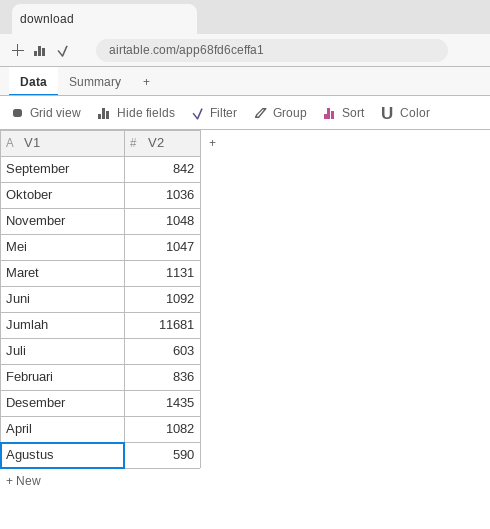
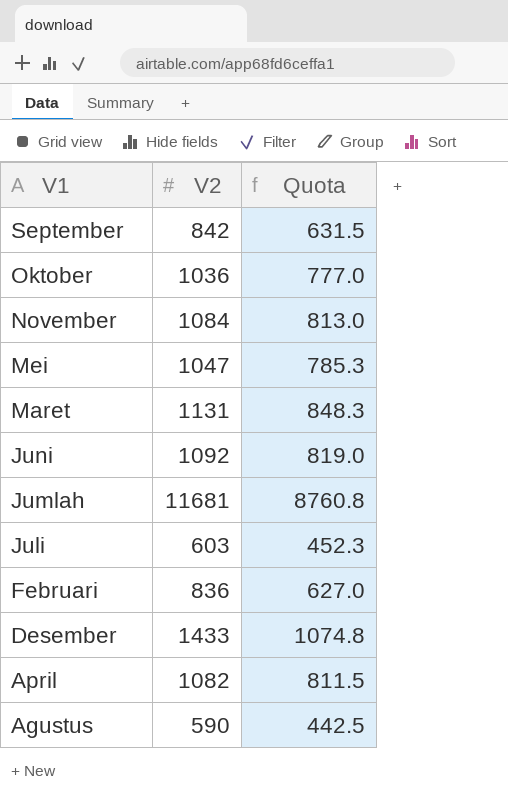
column Quota | formula: none -> [V2] * 0.75
November | V2: 1048 -> 1084
Desember | V2: 1435 -> 1433

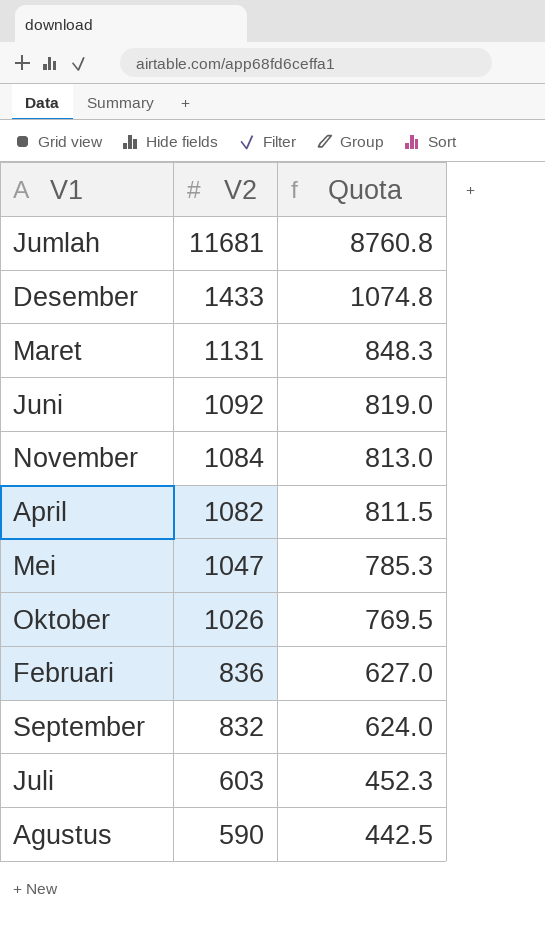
row order: V1 descending -> V2 descending
Oktober | V2: 1036 -> 1026
Oktober | Quota: 777.0 -> 769.5
September | V2: 842 -> 832
September | Quota: 631.5 -> 624.0

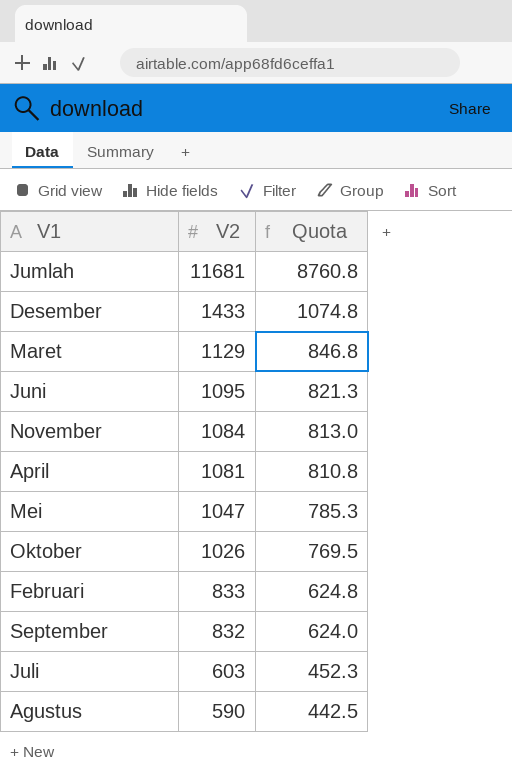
Maret | V2: 1131 -> 1129
Maret | Quota: 848.3 -> 846.8
Juni | V2: 1092 -> 1095
Juni | Quota: 819.0 -> 821.3
April | V2: 1082 -> 1081
April | Quota: 811.5 -> 810.8
Februari | V2: 836 -> 833
Februari | Quota: 627.0 -> 624.8

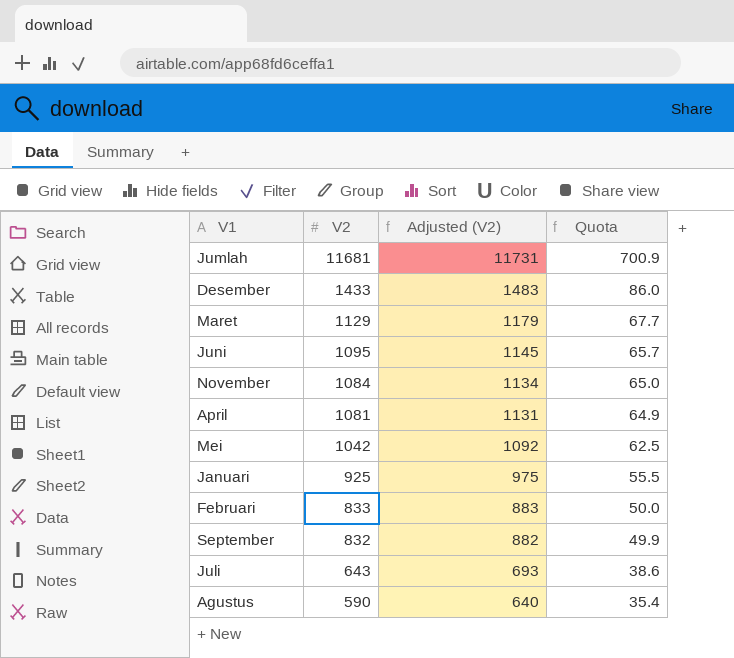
column Adjusted (V2) | formula: none -> [V2] + 50
column Quota | formula: [V2] * 0.75 -> [V2] * 0.06
row Oktober: 1026 | 769.5 -> none
Mei | V2: 1047 -> 1042
row Januari: none -> 925 | 975 | 55.5
Juli | V2: 603 -> 643

